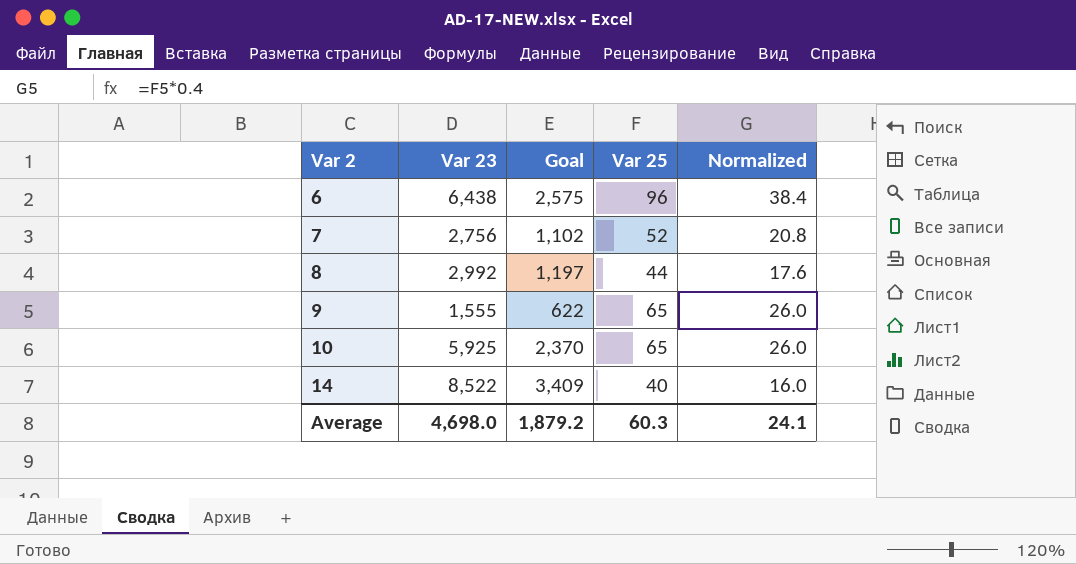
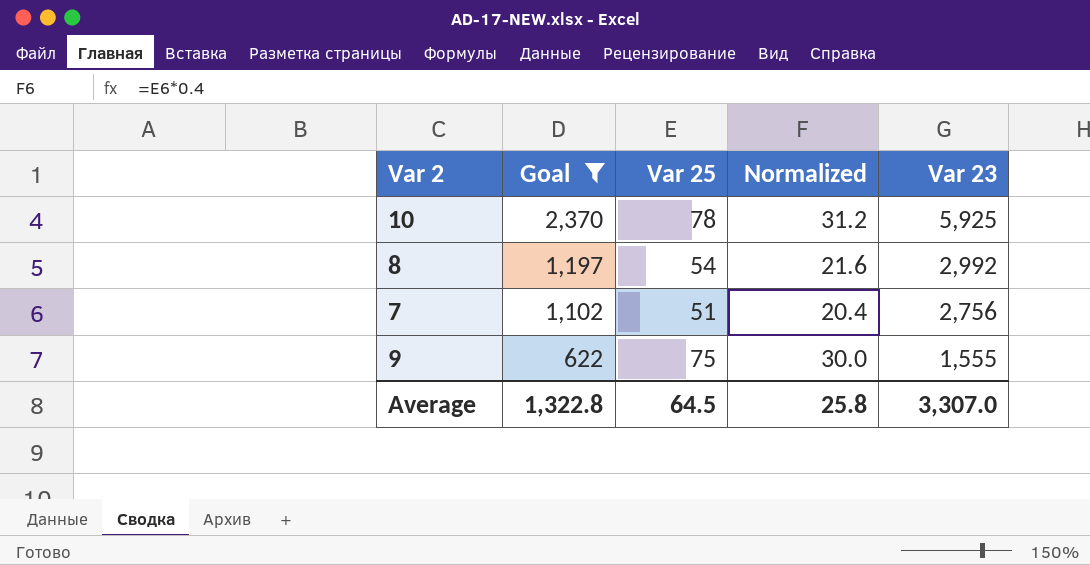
filter: none -> Goal <= 2,370
row order: Var 2 ascending -> Goal descending
column Var 23 | position: 2 -> 5
10 | Var 25: 65 -> 78
10 | Normalized: 26.0 -> 31.2
8 | Var 25: 44 -> 54
8 | Normalized: 17.6 -> 21.6
7 | Var 25: 52 -> 51
7 | Normalized: 20.8 -> 20.4
9 | Var 25: 65 -> 75
9 | Normalized: 26.0 -> 30.0
Average | Goal: 1,879.2 -> 1,322.8
Average | Var 25: 60.3 -> 64.5
Average | Normalized: 24.1 -> 25.8
Average | Var 23: 4,698.0 -> 3,307.0

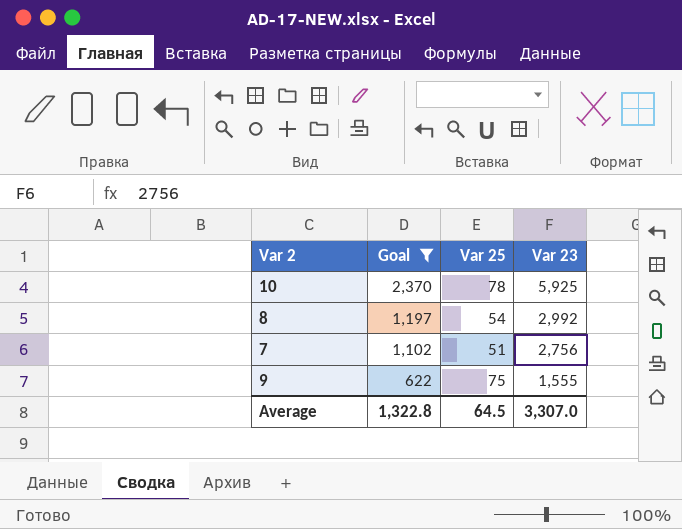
column Normalized | formula: [Var 25] * 0.4 -> none

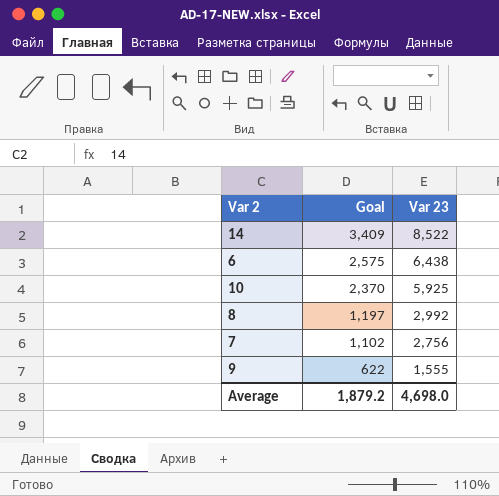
filter: Goal <= 2,370 -> none
column Var 25 | position: 3 -> none
Average | Goal: 1,322.8 -> 1,879.2
Average | Var 23: 3,307.0 -> 4,698.0

